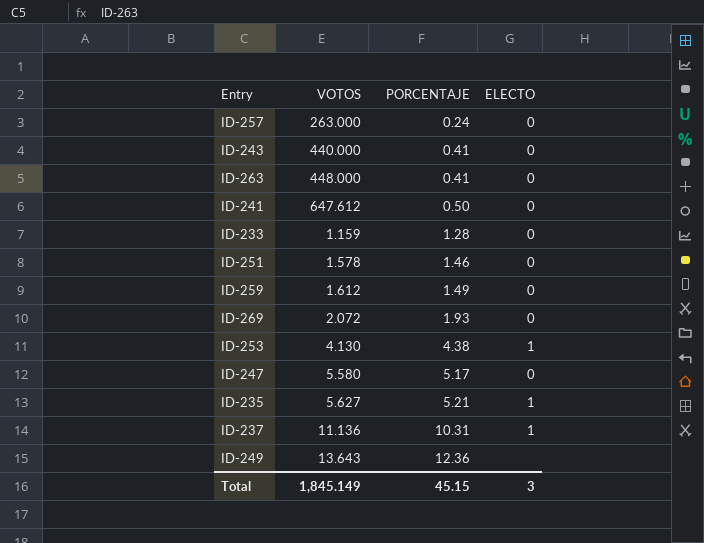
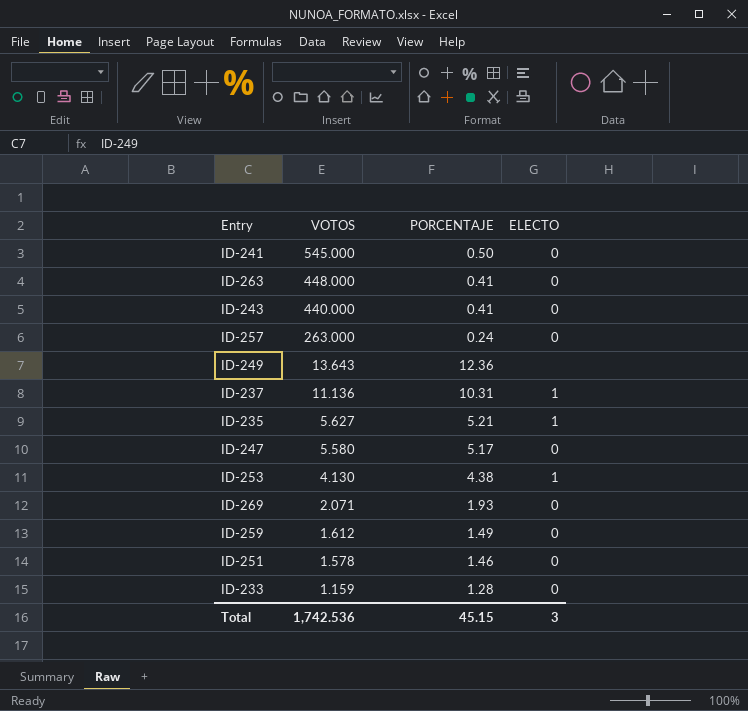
row order: PORCENTAJE ascending -> VOTOS descending
ID-241 | VOTOS: 647.612 -> 545.000
ID-269 | VOTOS: 2.072 -> 2.071
Total | VOTOS: 1,845.149 -> 1,742.536

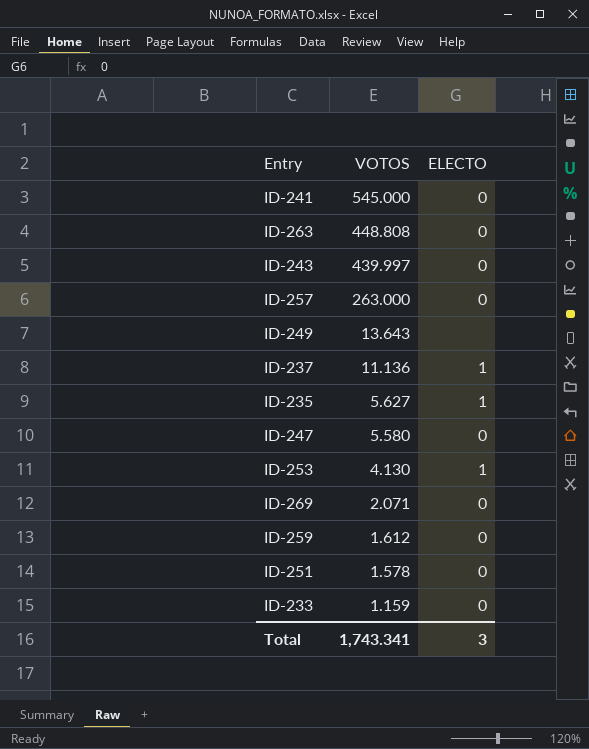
column PORCENTAJE | position: 3 -> none
ID-263 | VOTOS: 448.000 -> 448.808
ID-243 | VOTOS: 440.000 -> 439.997
Total | VOTOS: 1,742.536 -> 1,743.341

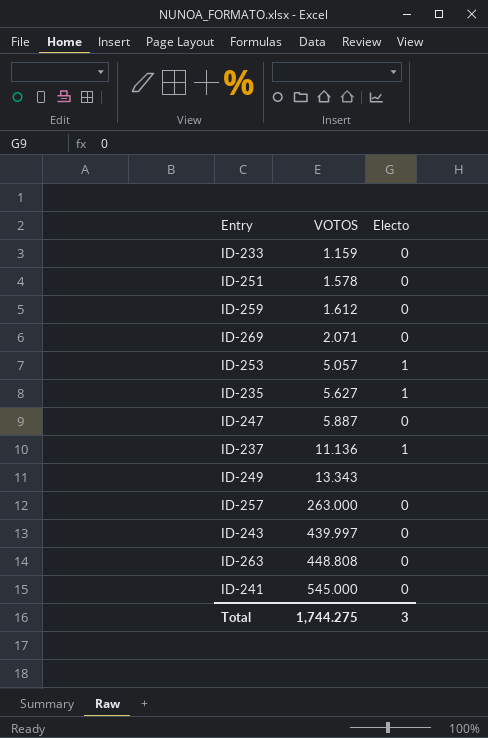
row order: VOTOS descending -> VOTOS ascending
column name: ELECTO -> Electo
ID-253 | VOTOS: 4.130 -> 5.057
ID-247 | VOTOS: 5.580 -> 5.887
ID-249 | VOTOS: 13.643 -> 13.343
Total | VOTOS: 1,743.341 -> 1,744.275

